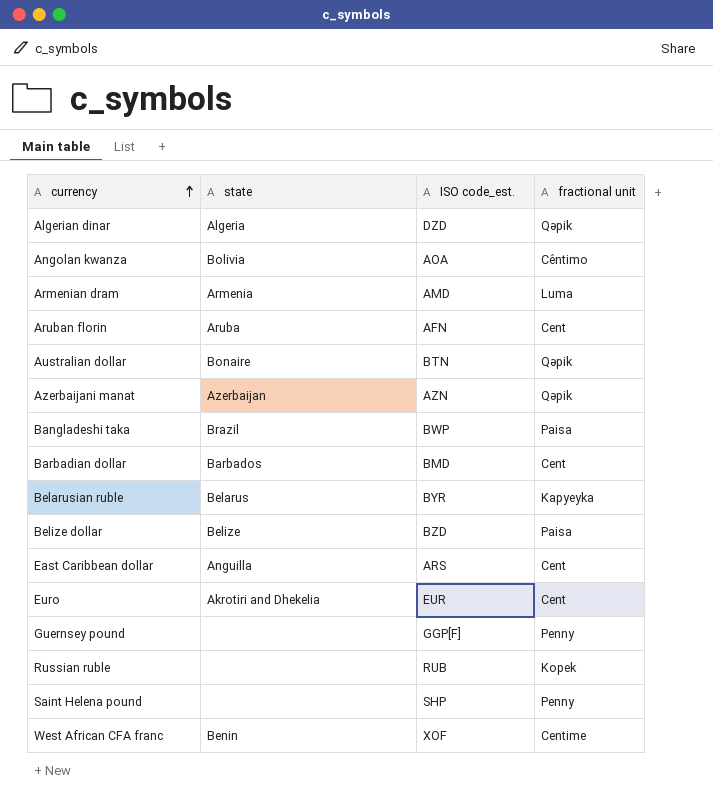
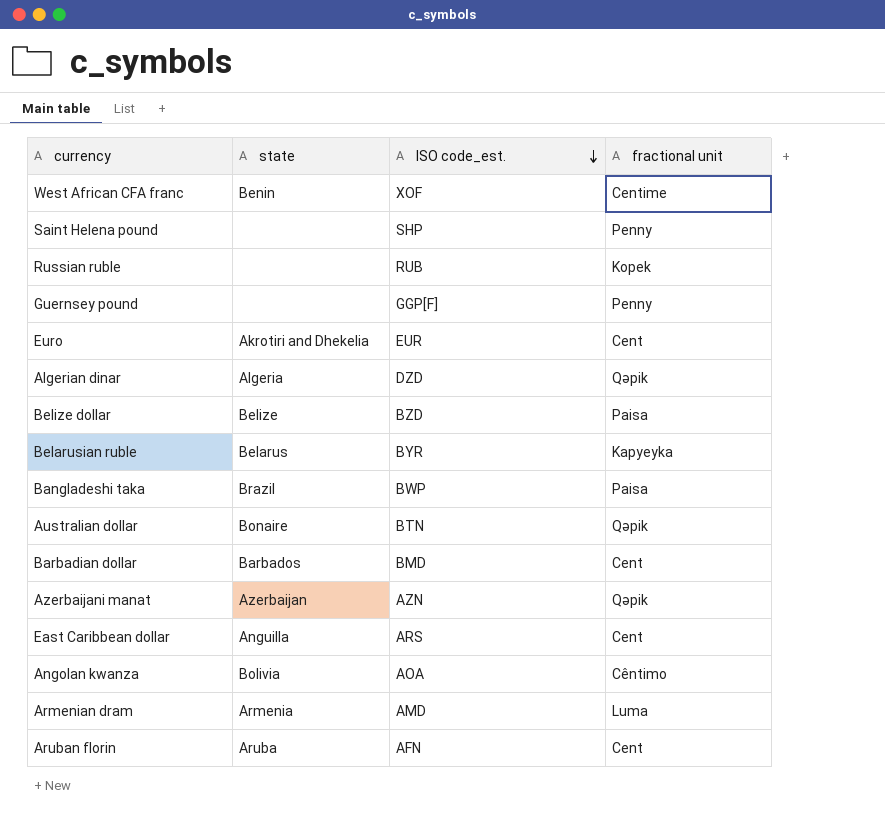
row order: currency ascending -> ISO code_est. descending

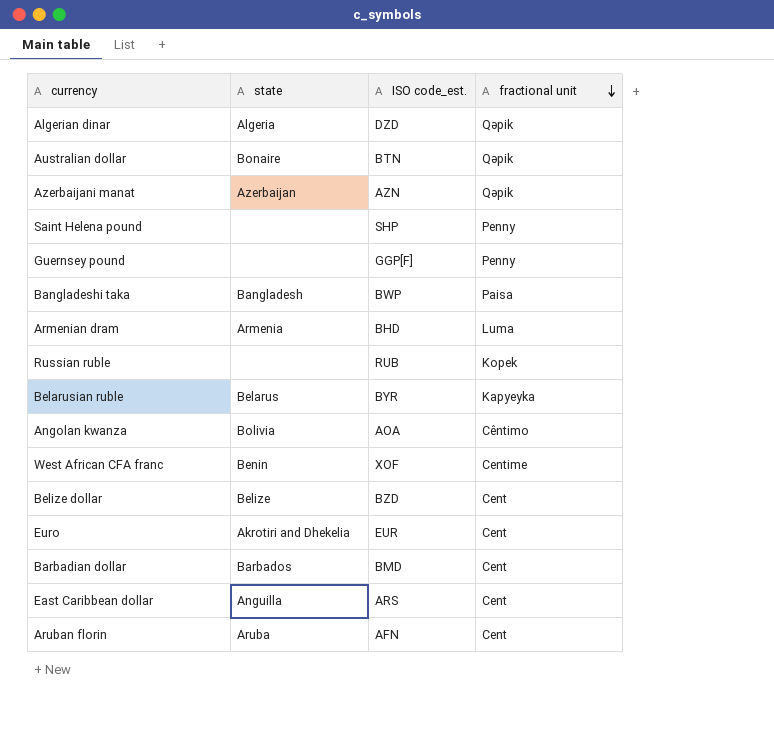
row order: ISO code_est. descending -> fractional unit descending
Bangladeshi taka | state: Brazil -> Bangladesh
Armenian dram | ISO code_est.: AMD -> BHD
Belize dollar | fractional unit: Paisa -> Cent

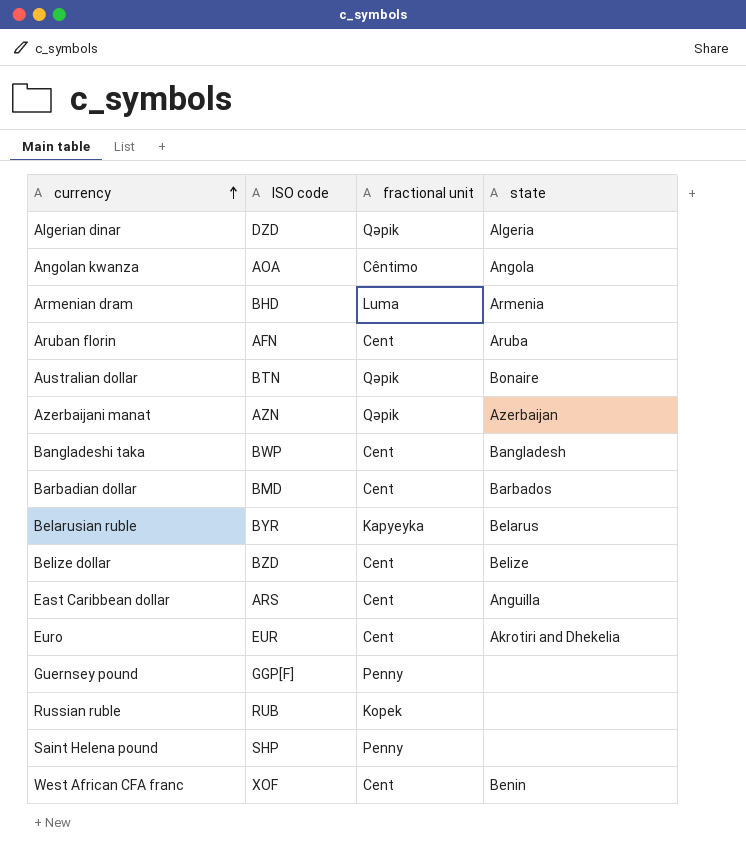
row order: fractional unit descending -> currency ascending
column name: ISO code_est. -> ISO code
column state | position: 2 -> 4
Angolan kwanza | state: Bolivia -> Angola
Bangladeshi taka | fractional unit: Paisa -> Cent
West African CFA franc | fractional unit: Centime -> Cent

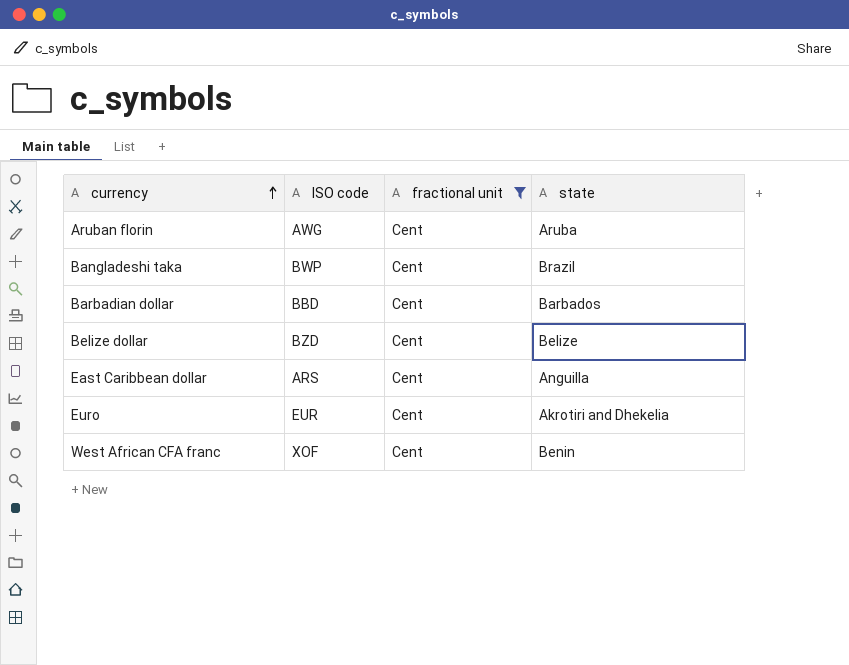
filter: none -> fractional unit = Cent
Aruban florin | ISO code: AFN -> AWG
Bangladeshi taka | state: Bangladesh -> Brazil
Barbadian dollar | ISO code: BMD -> BBD

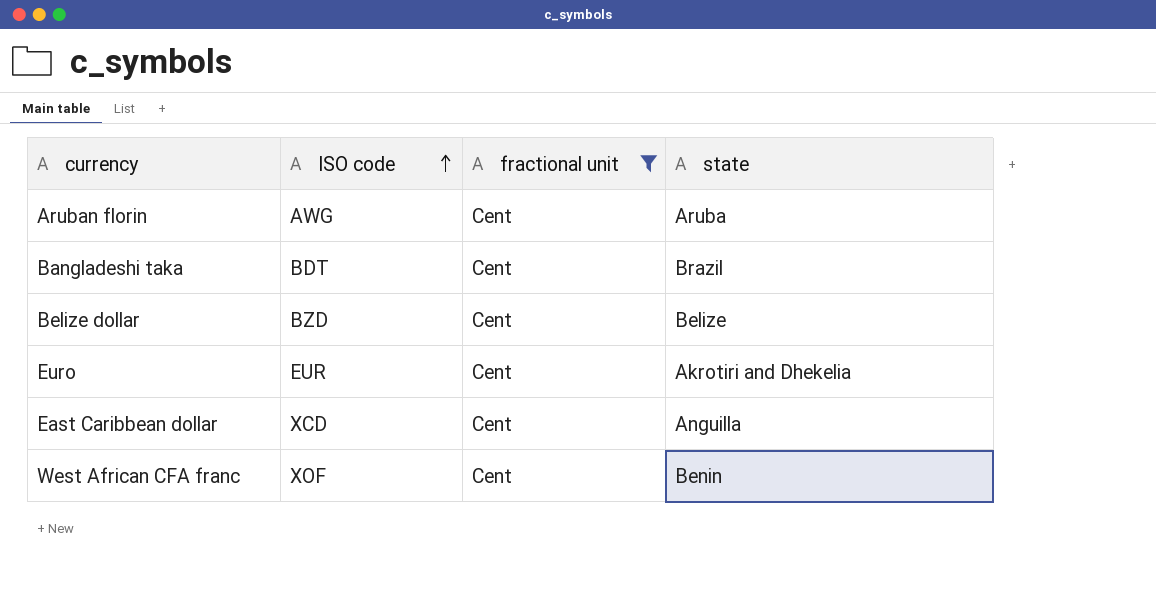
row order: currency ascending -> ISO code ascending
row Barbadian dollar: BBD | Cent | Barbados -> none
Bangladeshi taka | ISO code: BWP -> BDT
East Caribbean dollar | ISO code: ARS -> XCD

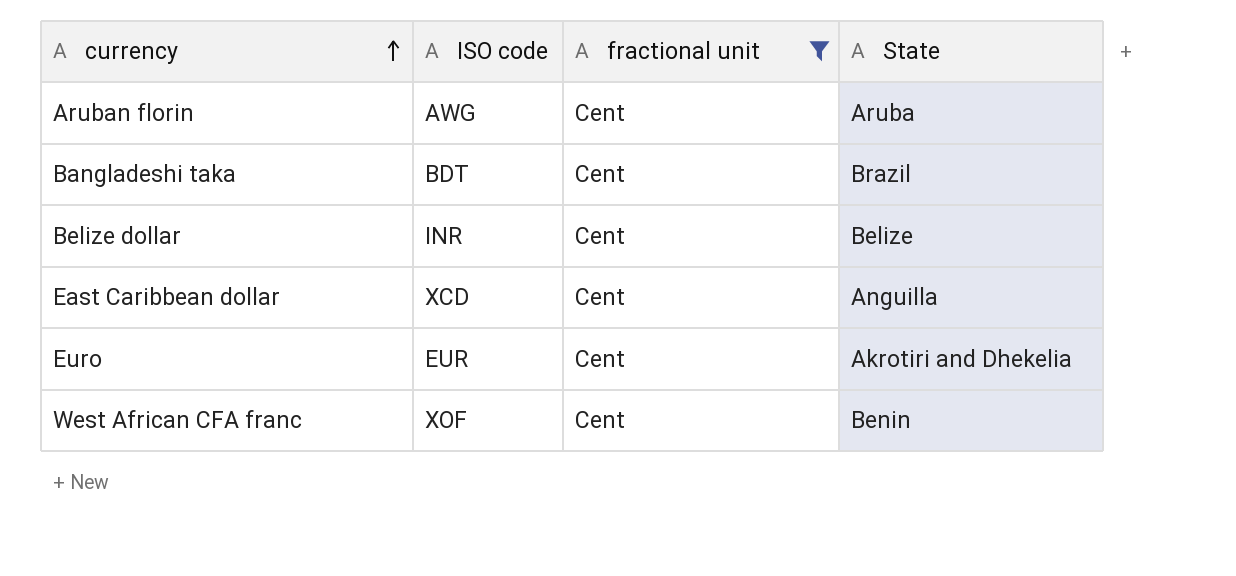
row order: ISO code ascending -> currency ascending
column name: state -> State
Belize dollar | ISO code: BZD -> INR

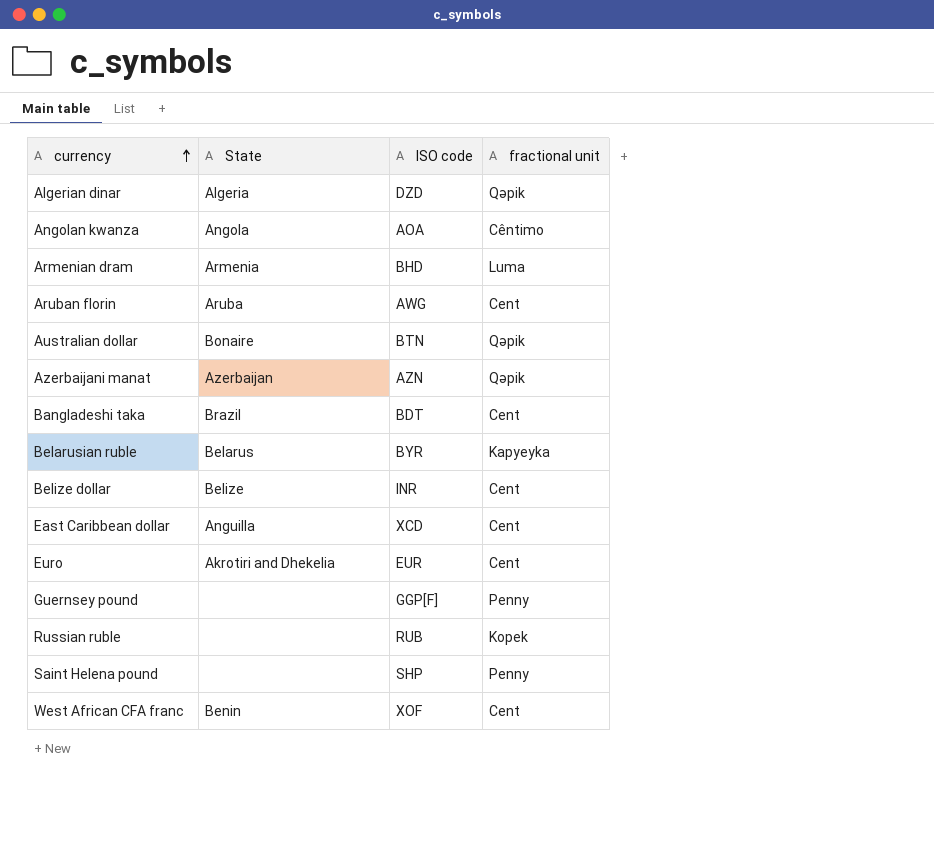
filter: fractional unit = Cent -> none
column State | position: 4 -> 2

